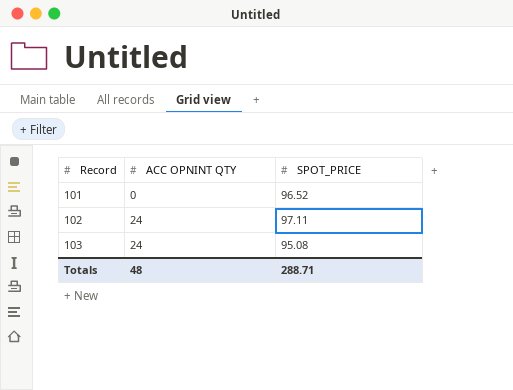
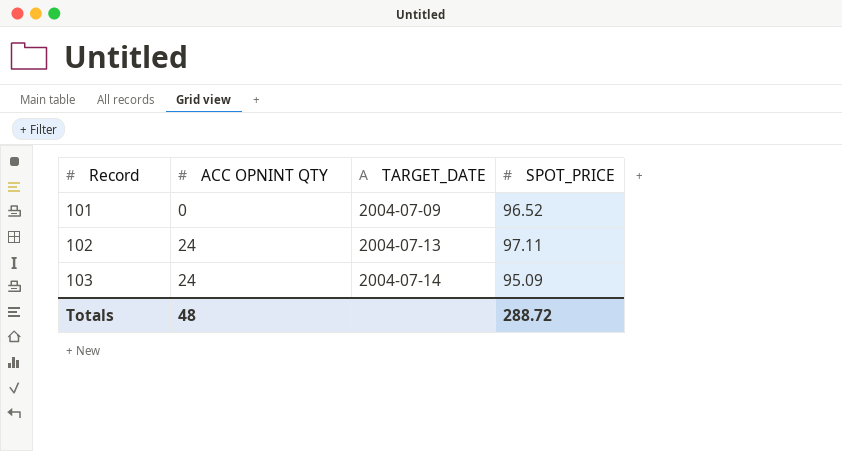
column TARGET_DATE | position: none -> 3
103 | SPOT_PRICE: 95.08 -> 95.09
Totals | SPOT_PRICE: 288.71 -> 288.72

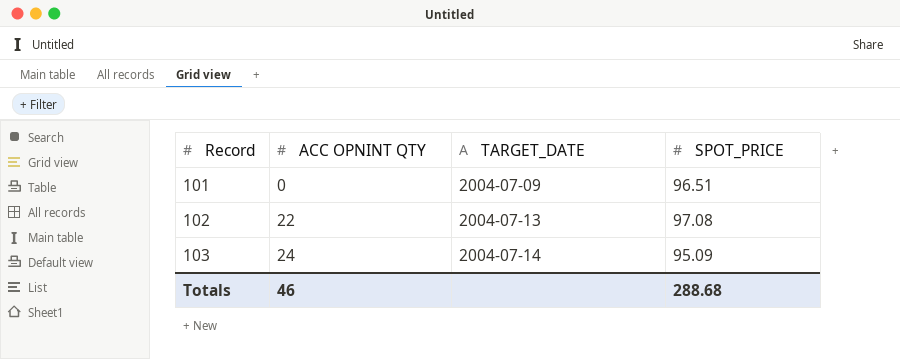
101 | SPOT_PRICE: 96.52 -> 96.51
102 | ACC OPNINT QTY: 24 -> 22
102 | SPOT_PRICE: 97.11 -> 97.08
Totals | ACC OPNINT QTY: 48 -> 46
Totals | SPOT_PRICE: 288.72 -> 288.68

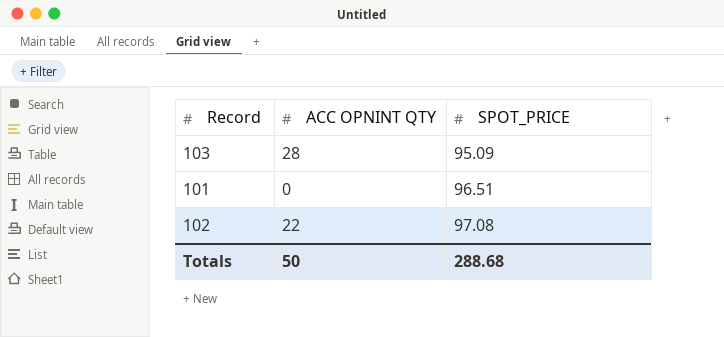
row order: Record ascending -> SPOT_PRICE ascending
column TARGET_DATE | position: 3 -> none
103 | ACC OPNINT QTY: 24 -> 28
Totals | ACC OPNINT QTY: 46 -> 50

